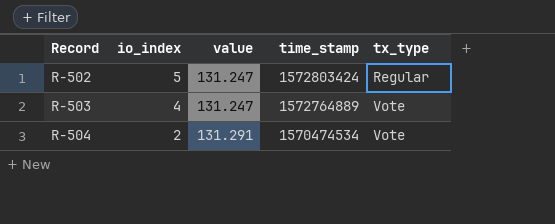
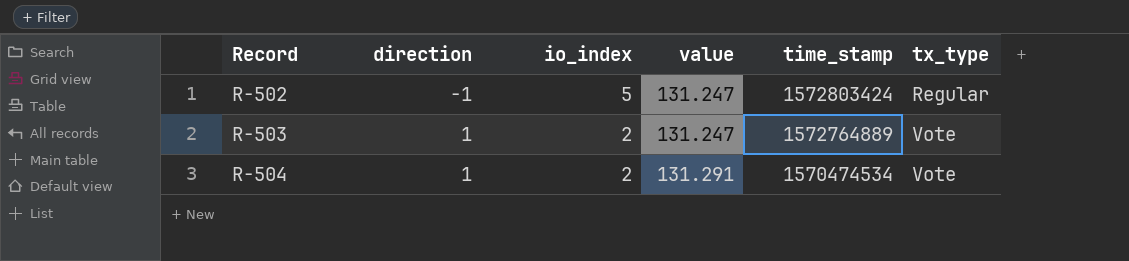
column direction | position: none -> 2
R-503 | io_index: 4 -> 2

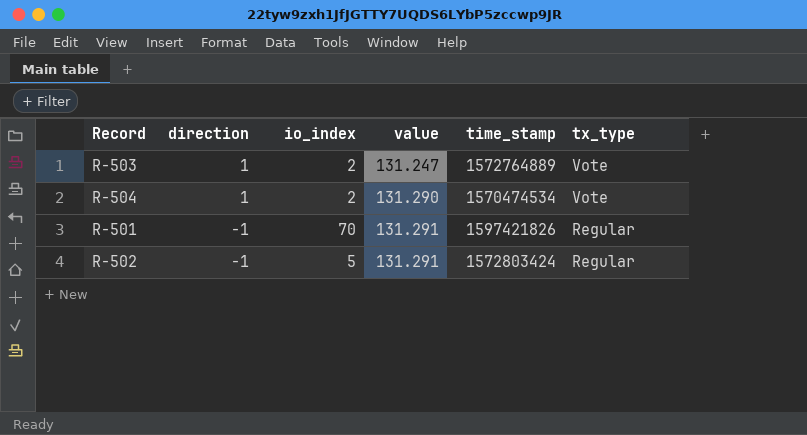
row order: Record ascending -> direction descending
R-504 | value: 131.291 -> 131.290
row R-501: none -> -1 | 70 | 131.291 | 1597421826 | Regular
R-502 | value: 131.247 -> 131.291

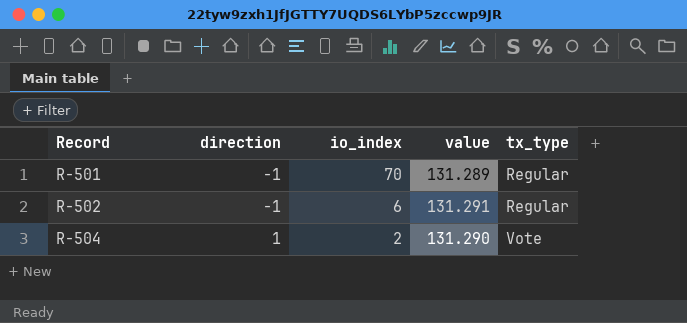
row order: direction descending -> Record ascending
column time_stamp | position: 5 -> none
row R-503: 1 | 2 | 131.247 | 1572764889 | Vote -> none
R-501 | value: 131.291 -> 131.289
R-502 | io_index: 5 -> 6

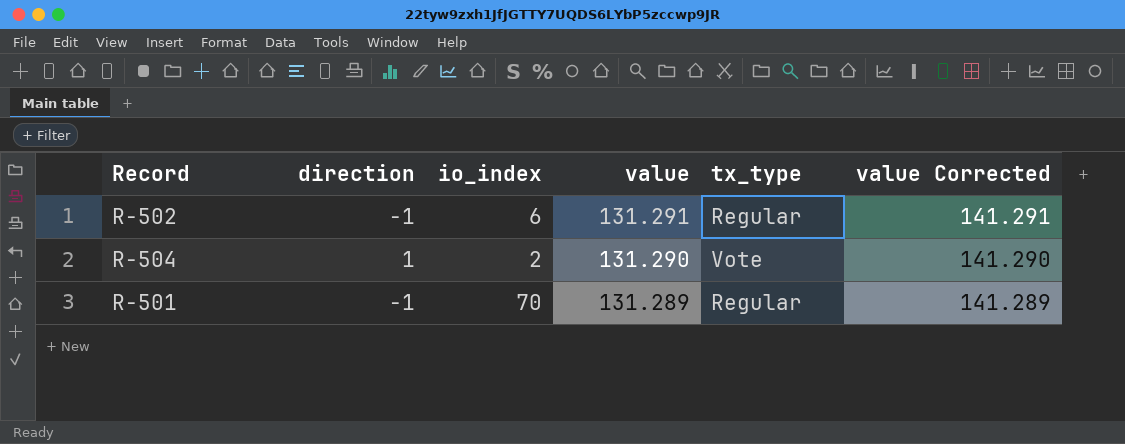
row order: Record ascending -> value descending
column value Corrected | formula: none -> [value] + 10

